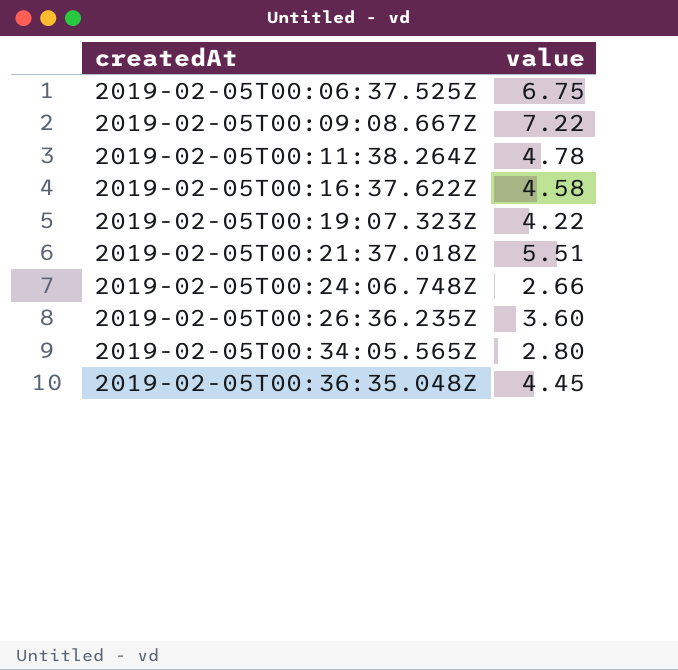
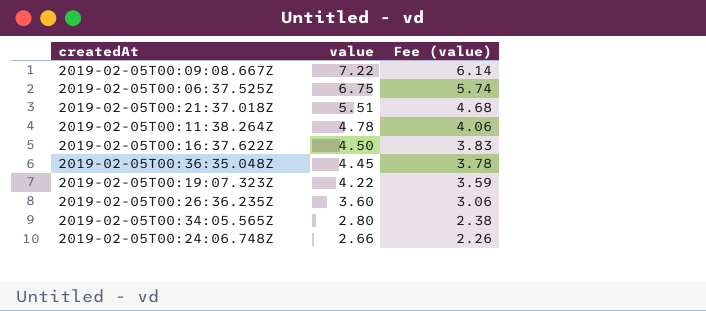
row order: createdAt ascending -> value descending
column Fee (value) | formula: none -> [value] * 0.85
2019-02-05T00:16:37.622Z | value: 4.58 -> 4.50

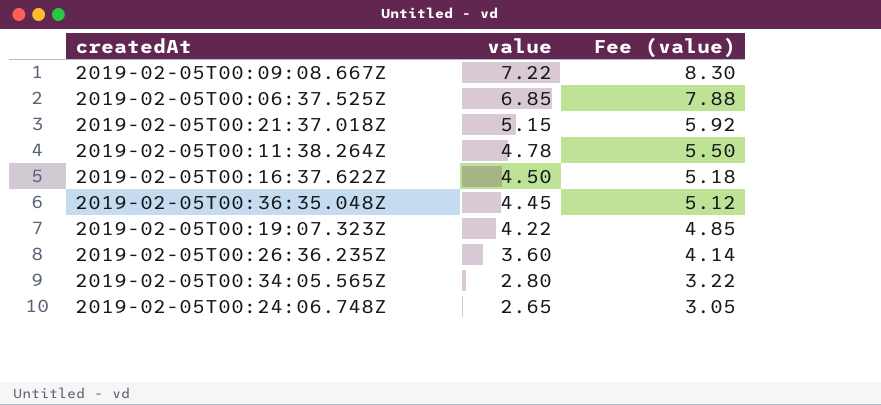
column Fee (value) | formula: [value] * 0.85 -> [value] * 1.15
2019-02-05T00:06:37.525Z | value: 6.75 -> 6.85
2019-02-05T00:21:37.018Z | value: 5.51 -> 5.15
2019-02-05T00:24:06.748Z | value: 2.66 -> 2.65

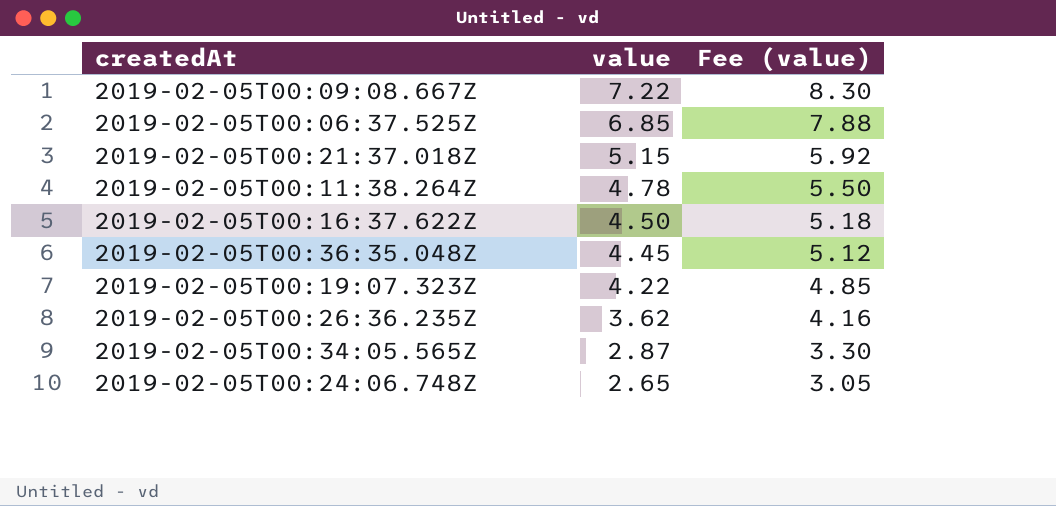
2019-02-05T00:26:36.235Z | value: 3.60 -> 3.62
2019-02-05T00:26:36.235Z | Fee (value): 4.14 -> 4.16
2019-02-05T00:34:05.565Z | value: 2.80 -> 2.87
2019-02-05T00:34:05.565Z | Fee (value): 3.22 -> 3.30

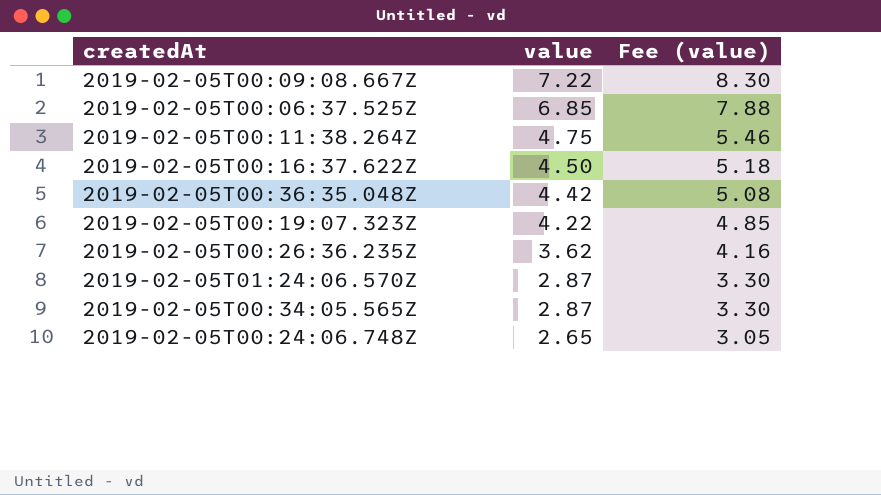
row 2019-02-05T00:21:37.018Z: 5.15 | 5.92 -> none
2019-02-05T00:11:38.264Z | value: 4.78 -> 4.75
2019-02-05T00:11:38.264Z | Fee (value): 5.50 -> 5.46
2019-02-05T00:36:35.048Z | value: 4.45 -> 4.42
2019-02-05T00:36:35.048Z | Fee (value): 5.12 -> 5.08
row 2019-02-05T01:24:06.570Z: none -> 2.87 | 3.30

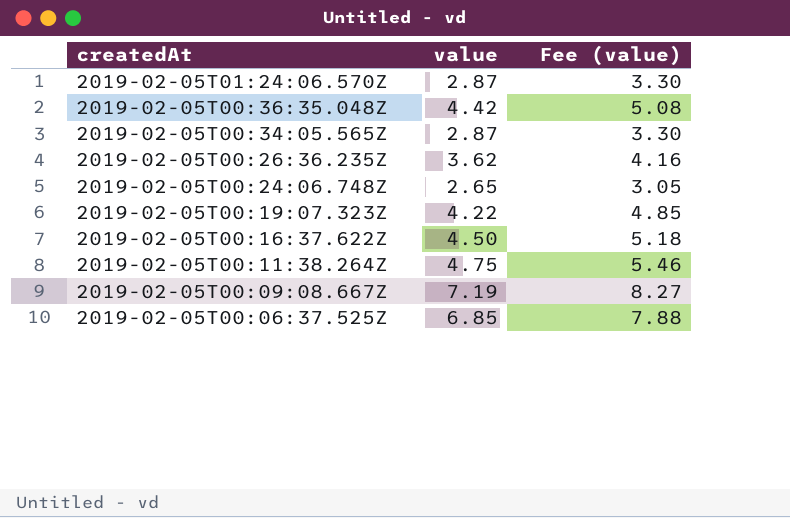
row order: value descending -> createdAt descending
2019-02-05T00:09:08.667Z | value: 7.22 -> 7.19
2019-02-05T00:09:08.667Z | Fee (value): 8.30 -> 8.27

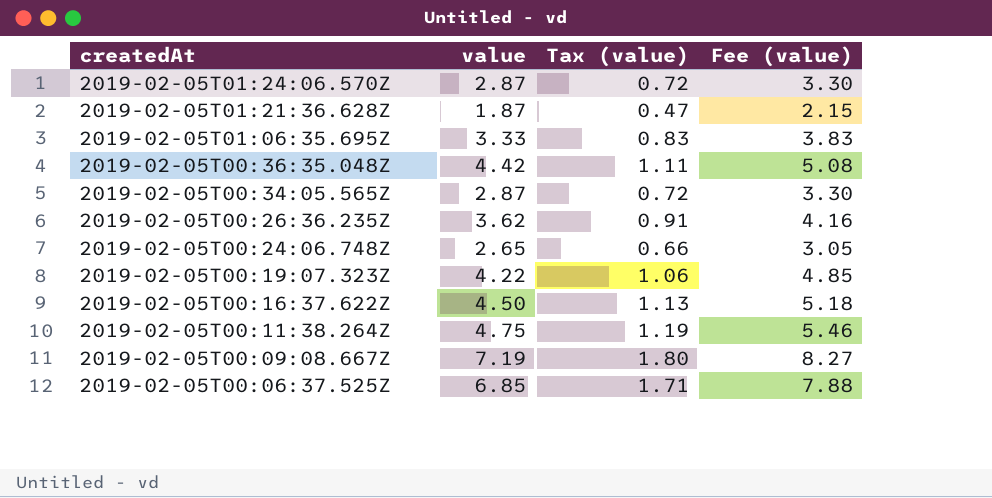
column Tax (value) | formula: none -> [value] * 0.25
row 2019-02-05T01:21:36.628Z: none -> 1.87 | 0.47 | 2.15
row 2019-02-05T01:06:35.695Z: none -> 3.33 | 0.83 | 3.83

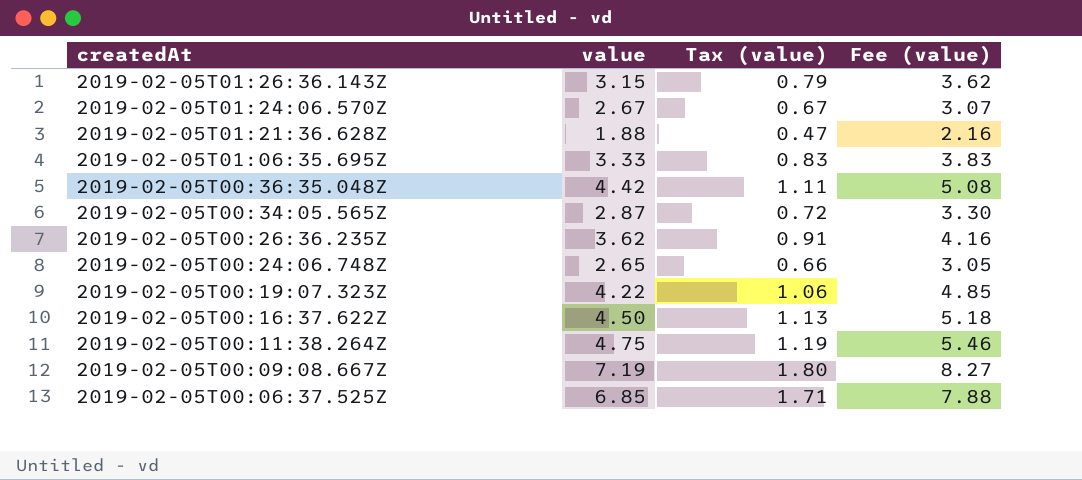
row 2019-02-05T01:26:36.143Z: none -> 3.15 | 0.79 | 3.62
2019-02-05T01:24:06.570Z | value: 2.87 -> 2.67
2019-02-05T01:24:06.570Z | Tax (value): 0.72 -> 0.67
2019-02-05T01:24:06.570Z | Fee (value): 3.30 -> 3.07
2019-02-05T01:21:36.628Z | value: 1.87 -> 1.88
2019-02-05T01:21:36.628Z | Fee (value): 2.15 -> 2.16

